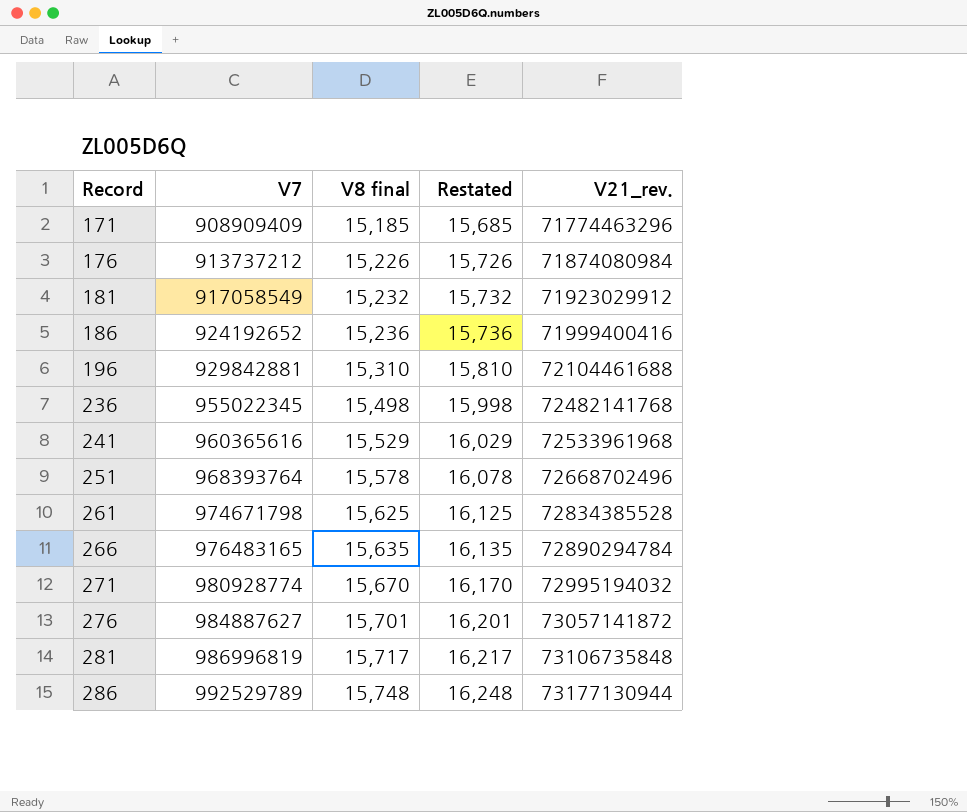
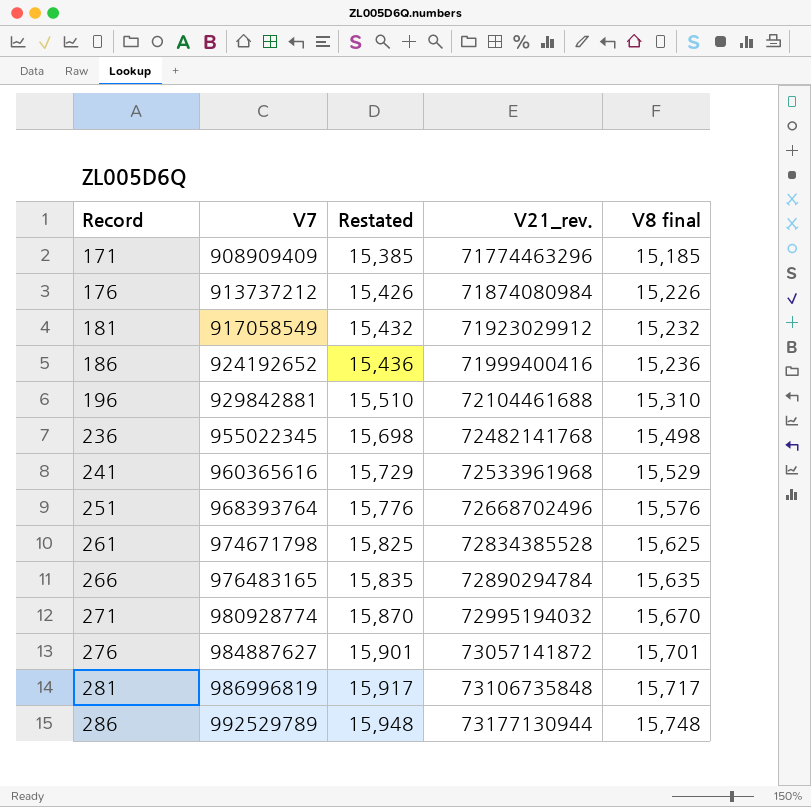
column Restated | formula: [V8 final] + 500 -> [V8 final] + 200
column V8 final | position: 3 -> 5
251 | V8 final: 15,578 -> 15,576

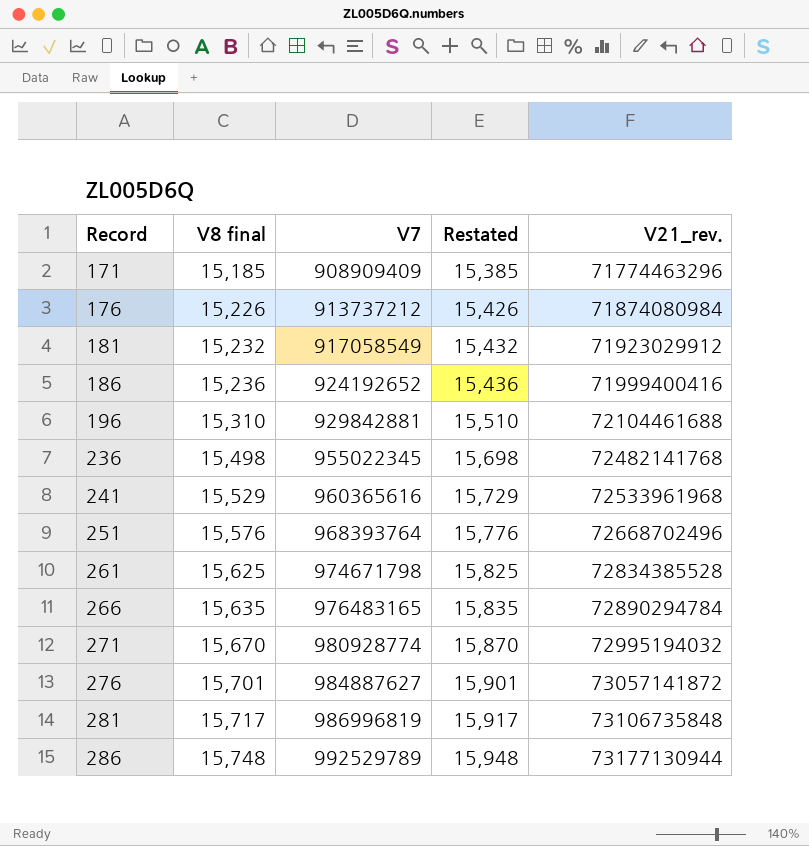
column V8 final | position: 5 -> 2

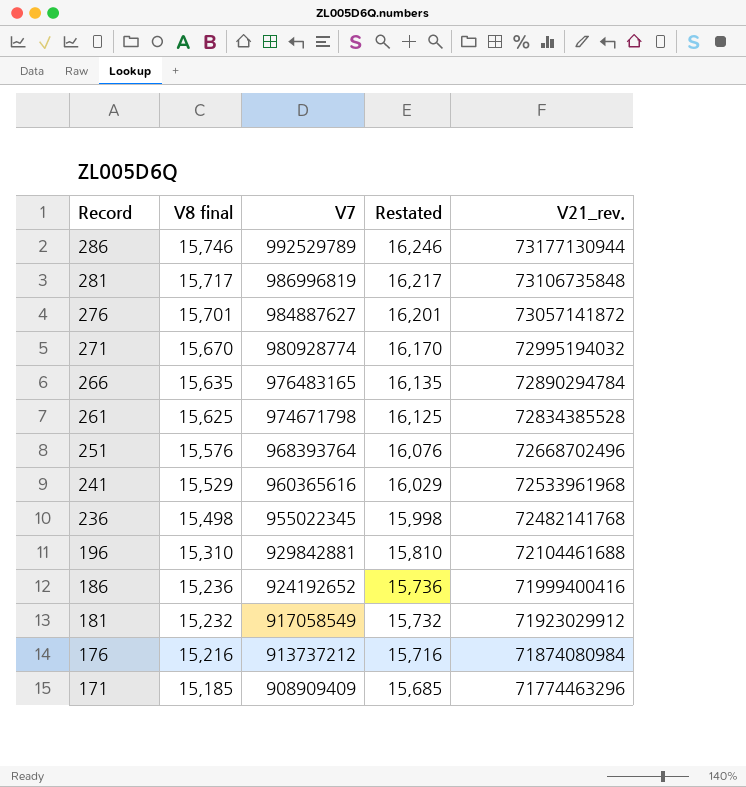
row order: Record ascending -> Record descending
column Restated | formula: [V8 final] + 200 -> [V8 final] + 500
286 | V8 final: 15,748 -> 15,746
176 | V8 final: 15,226 -> 15,216

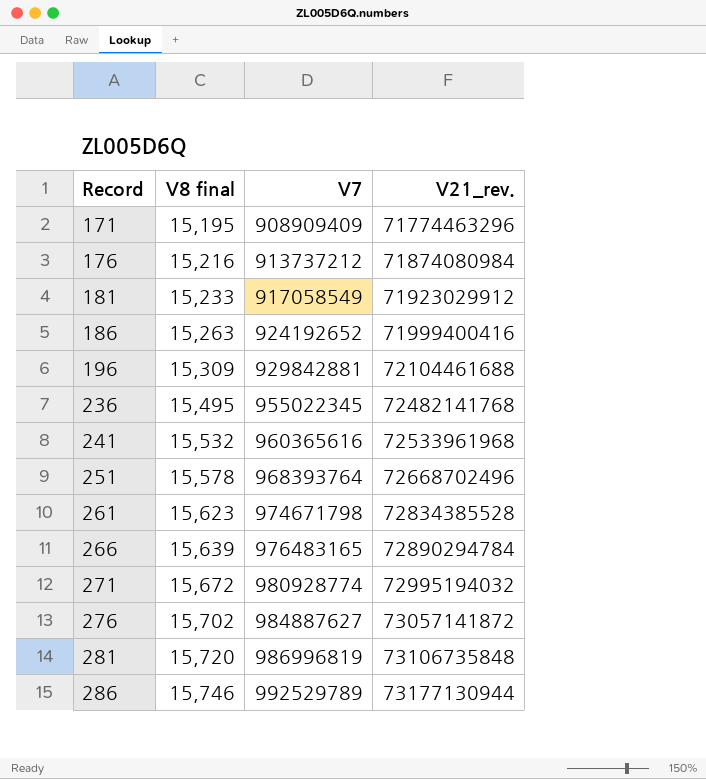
row order: Record descending -> Record ascending
column Restated | formula: [V8 final] + 500 -> none
171 | V8 final: 15,185 -> 15,195
181 | V8 final: 15,232 -> 15,233
186 | V8 final: 15,236 -> 15,263
196 | V8 final: 15,310 -> 15,309
236 | V8 final: 15,498 -> 15,495
241 | V8 final: 15,529 -> 15,532
251 | V8 final: 15,576 -> 15,578
261 | V8 final: 15,625 -> 15,623
266 | V8 final: 15,635 -> 15,639
271 | V8 final: 15,670 -> 15,672
276 | V8 final: 15,701 -> 15,702
281 | V8 final: 15,717 -> 15,720

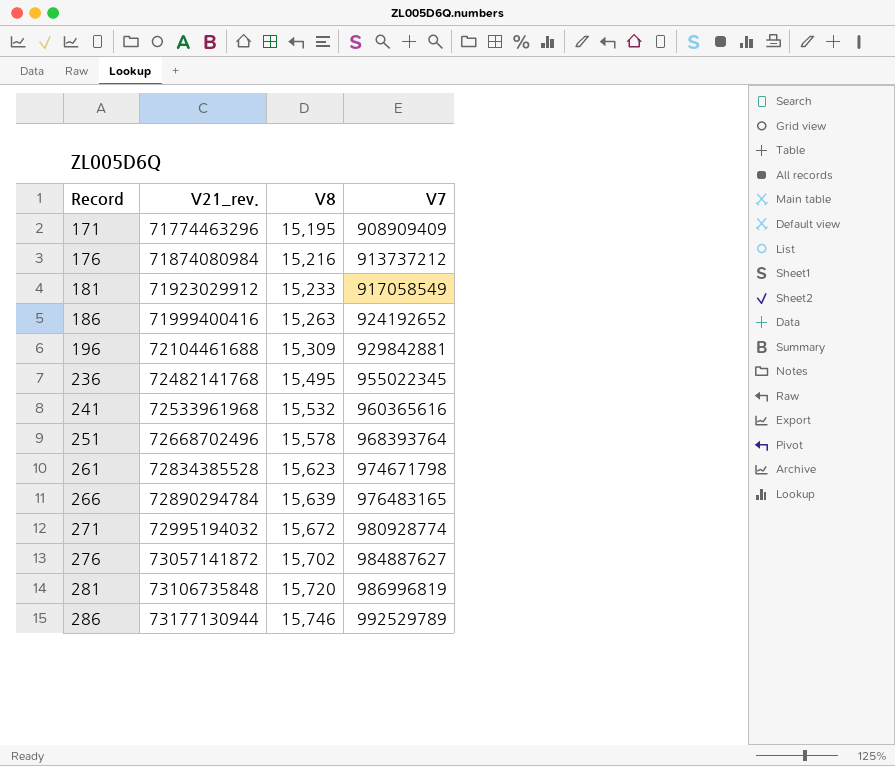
column V21_rev. | position: 4 -> 2
column name: V8 final -> V8

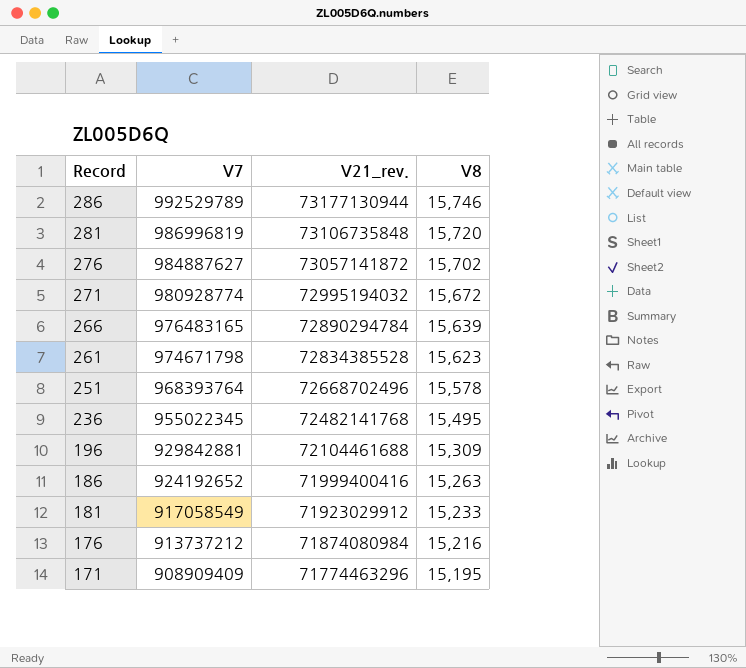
row order: Record ascending -> Record descending
column V7 | position: 4 -> 2
row 241: 72533961968 | 15,532 | 960365616 -> none

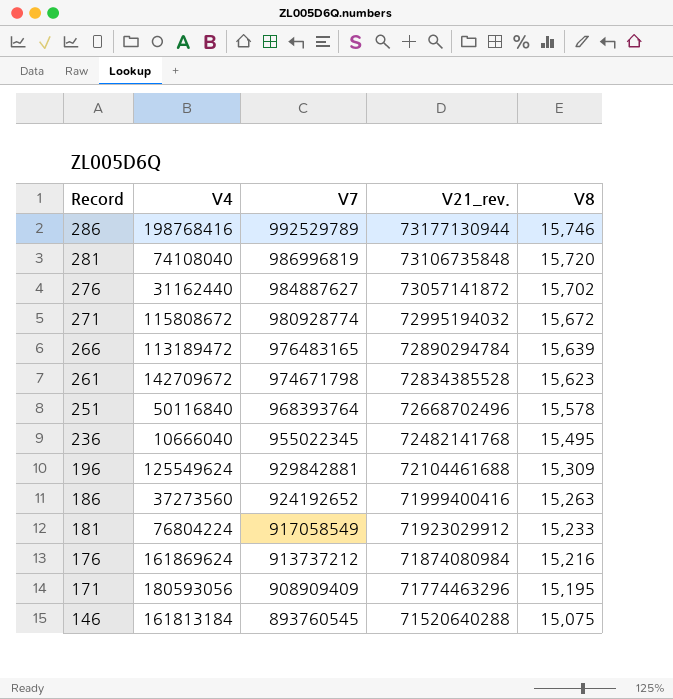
column V4 | position: none -> 2
row 146: none -> 161813184 | 893760545 | 71520640288 | 15,075

